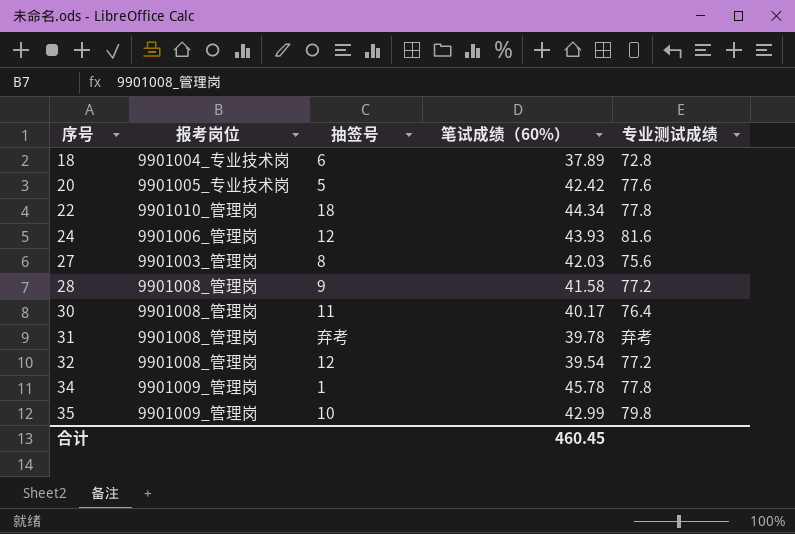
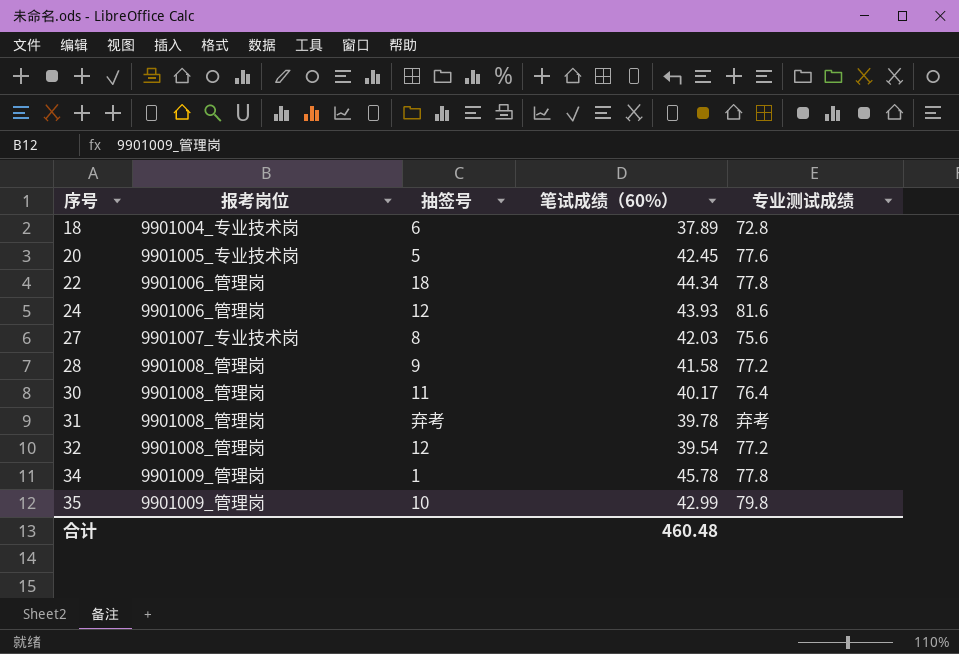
20 | 笔试成绩（60%）: 42.42 -> 42.45
22 | 报考岗位: 9901010_管理岗 -> 9901006_管理岗
27 | 报考岗位: 9901003_管理岗 -> 9901007_专业技术岗
合计 | 笔试成绩（60%）: 460.45 -> 460.48

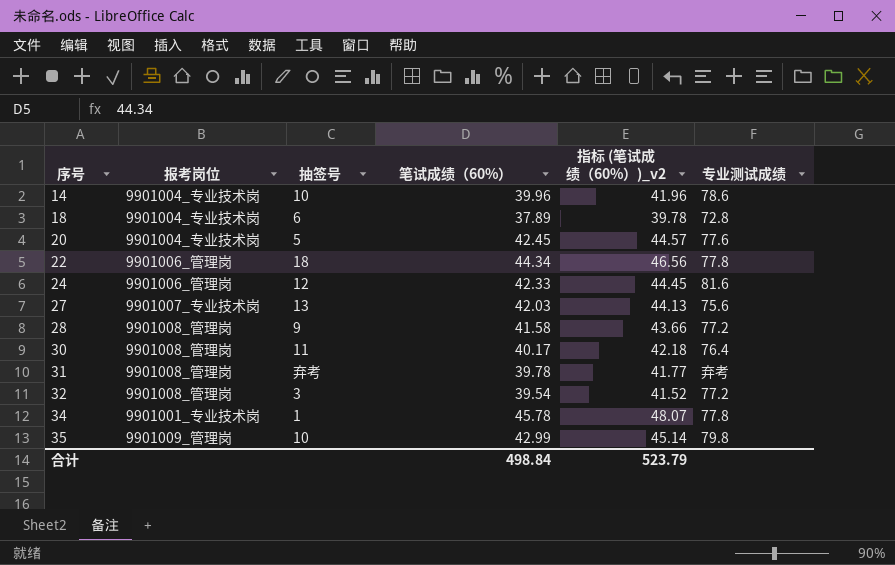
column 指标 (笔试成绩（60%）)_v2 | formula: none -> [笔试成绩（60%）] * 1.05
row 14: none -> 9901004_专业技术岗 | 10 | 39.96 | 41.96 | 78.6
20 | 报考岗位: 9901005_专业技术岗 -> 9901004_专业技术岗
24 | 笔试成绩（60%）: 43.93 -> 42.33
27 | 抽签号: 8 -> 13
32 | 抽签号: 12 -> 3
34 | 报考岗位: 9901009_管理岗 -> 9901001_专业技术岗
合计 | 笔试成绩（60%）: 460.48 -> 498.84

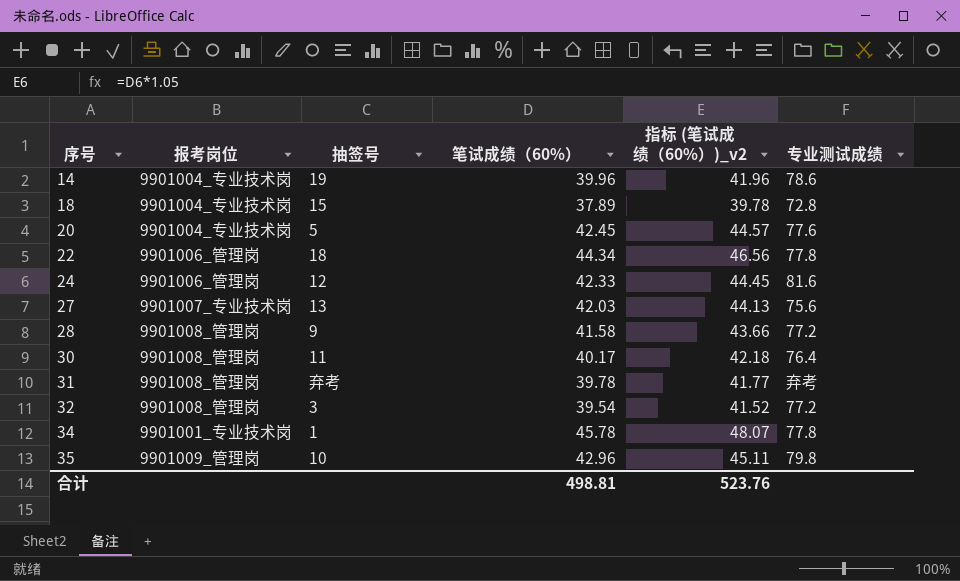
14 | 抽签号: 10 -> 19
18 | 抽签号: 6 -> 15
35 | 笔试成绩（60%）: 42.99 -> 42.96
35 | 指标 (笔试成绩（60%）)_v2: 45.14 -> 45.11
合计 | 笔试成绩（60%）: 498.84 -> 498.81
合计 | 指标 (笔试成绩（60%）)_v2: 523.79 -> 523.76

